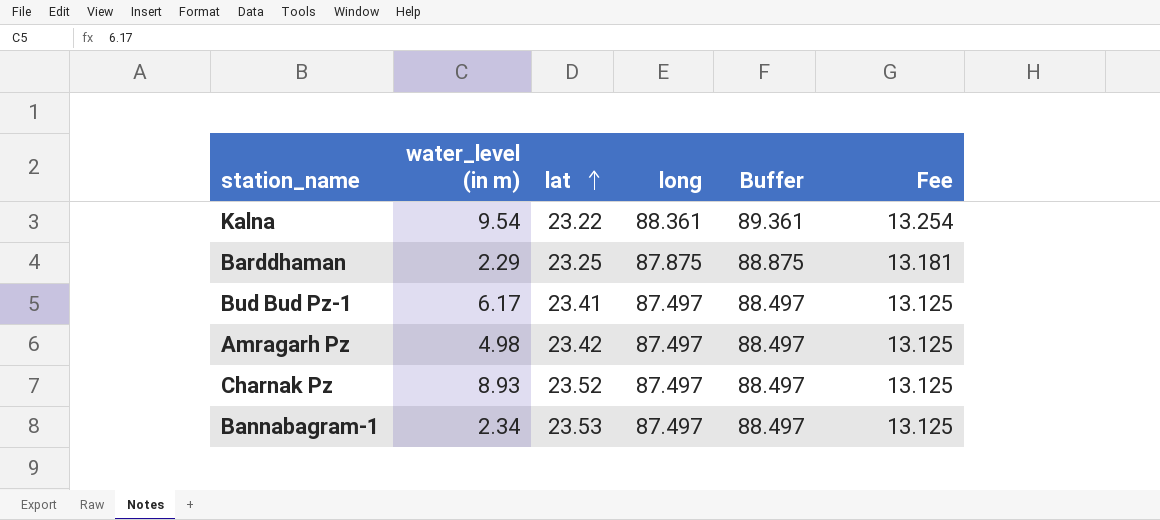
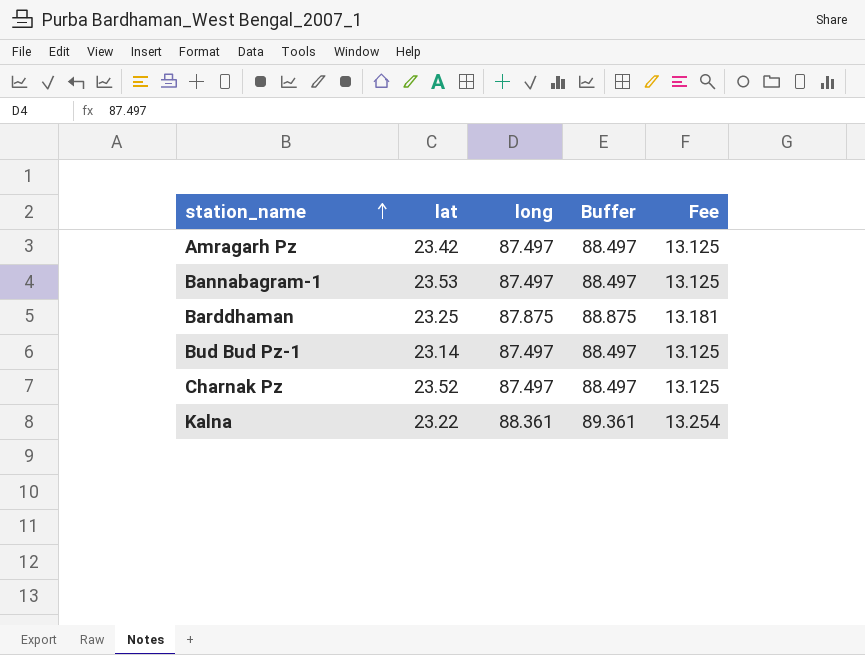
row order: lat ascending -> station_name ascending
column water_level (in m) | position: 2 -> none
Bud Bud Pz-1 | lat: 23.41 -> 23.14

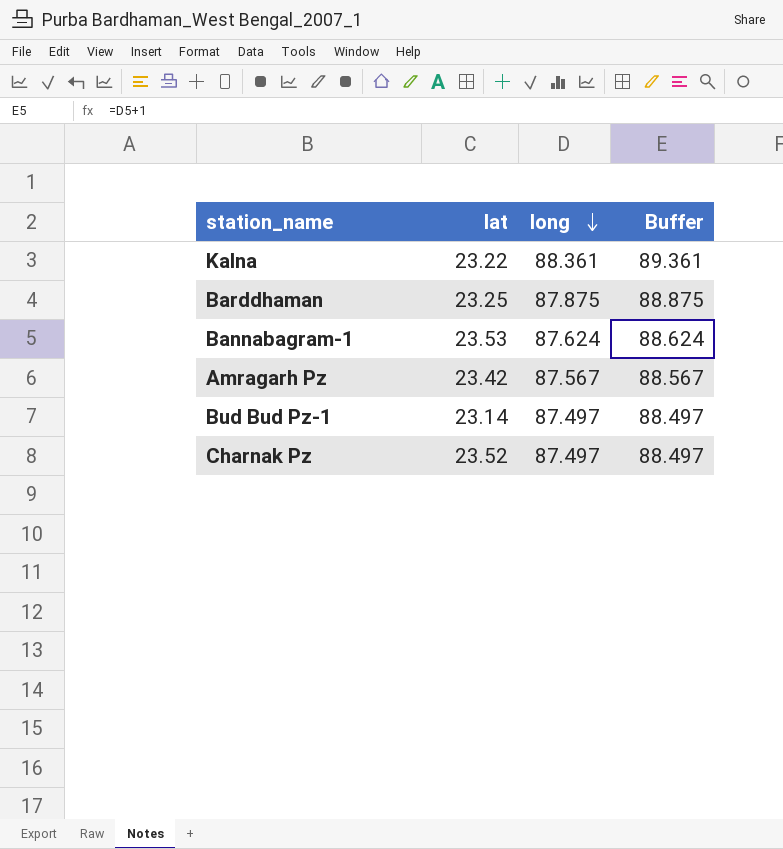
row order: station_name ascending -> long descending
column Fee | formula: [long] * 0.15 -> none
Bannabagram-1 | long: 87.497 -> 87.624
Bannabagram-1 | Buffer: 88.497 -> 88.624
Amragarh Pz | long: 87.497 -> 87.567
Amragarh Pz | Buffer: 88.497 -> 88.567

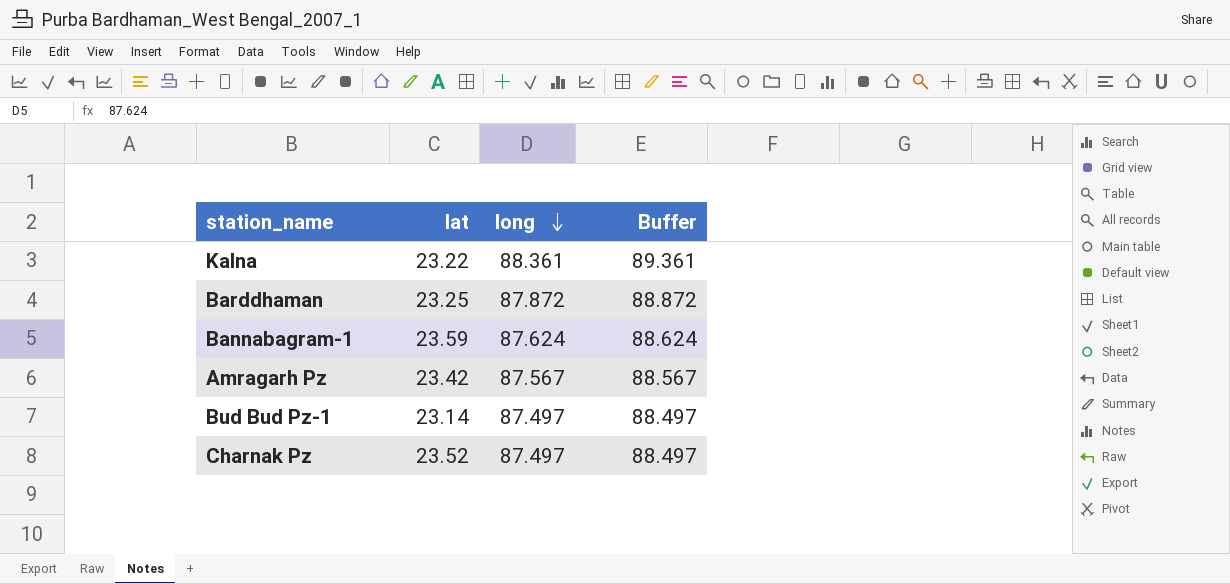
Barddhaman | long: 87.875 -> 87.872
Barddhaman | Buffer: 88.875 -> 88.872
Bannabagram-1 | lat: 23.53 -> 23.59

